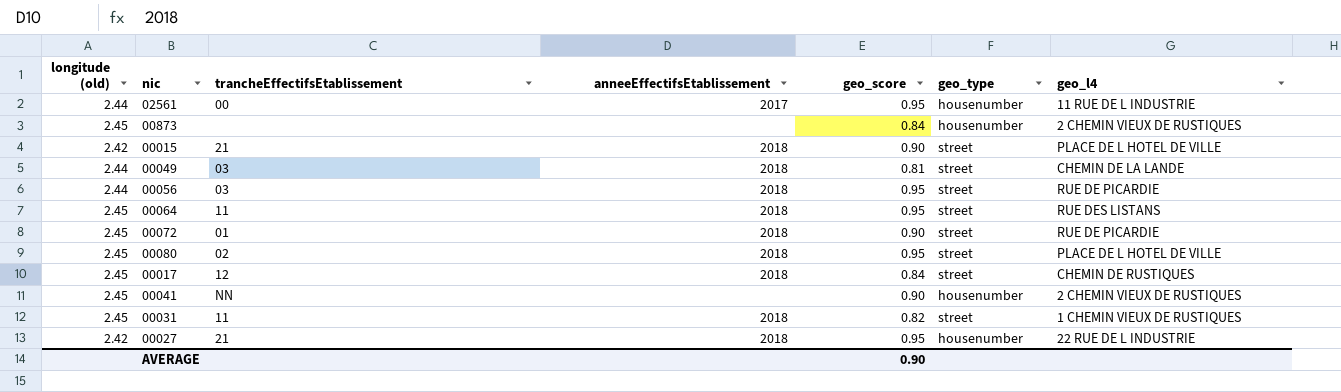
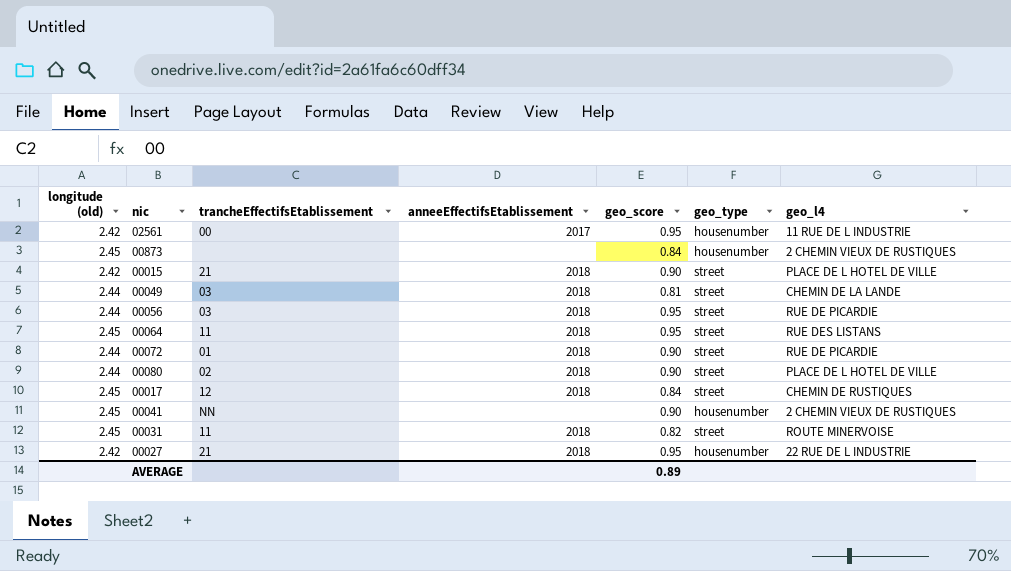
02561 | longitude (old): 2.44 -> 2.42
00072 | longitude (old): 2.45 -> 2.44
00080 | longitude (old): 2.45 -> 2.44
00080 | geo_score: 0.95 -> 0.90
00031 | geo_l4: 1 CHEMIN VIEUX DE RUSTIQUES -> ROUTE MINERVOISE
AVERAGE | geo_score: 0.90 -> 0.89

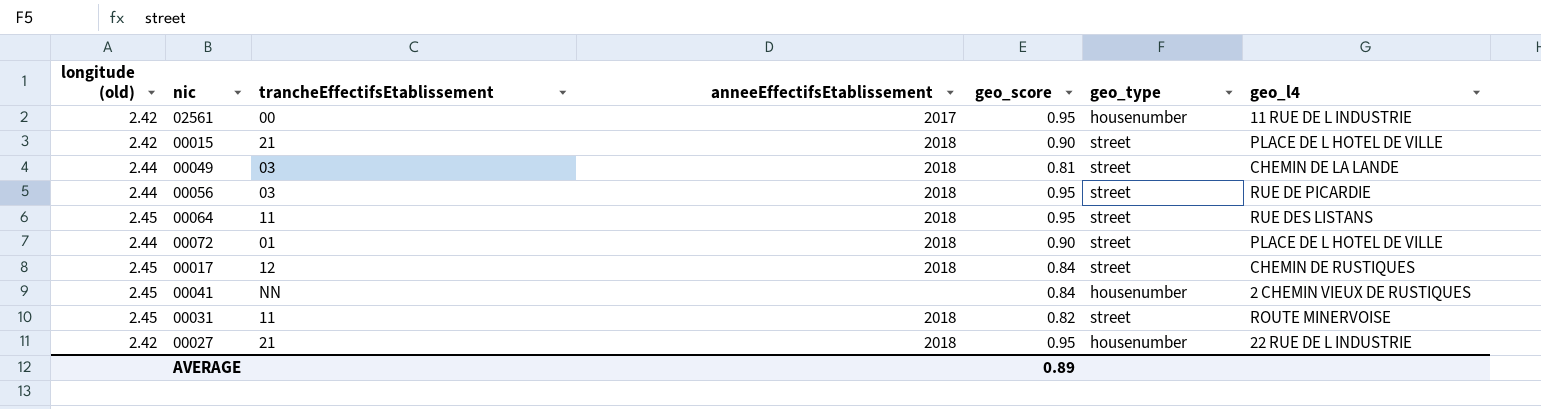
row 00873: 2.45 | none | none | 0.84 | housenumber | 2 CHEMIN VIEUX DE RUSTIQUES -> none
row 00080: 2.44 | 02 | 2018 | 0.90 | street | PLACE DE L HOTEL DE VILLE -> none
00072 | geo_l4: RUE DE PICARDIE -> PLACE DE L HOTEL DE VILLE
00041 | geo_score: 0.90 -> 0.84

